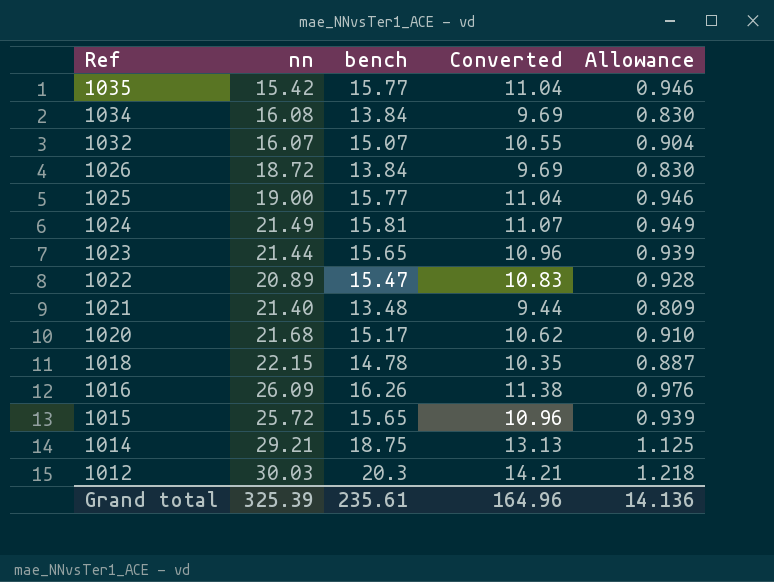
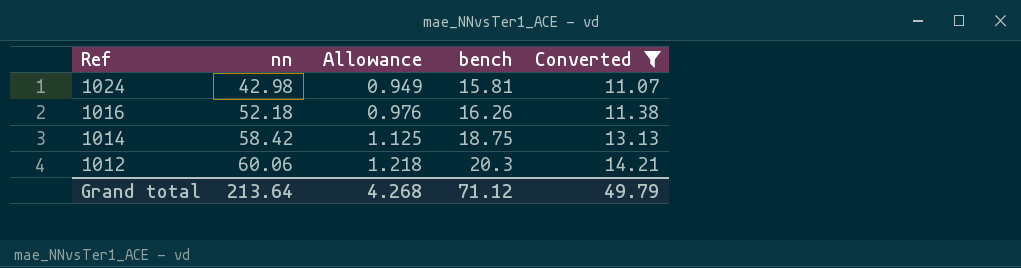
filter: none -> Converted >= 11.07
column Allowance | position: 5 -> 3
1024 | nn: 21.49 -> 42.98
1016 | nn: 26.09 -> 52.18
1014 | nn: 29.21 -> 58.42
1012 | nn: 30.03 -> 60.06
Grand total | nn: 325.39 -> 213.64
Grand total | Allowance: 14.136 -> 4.268
Grand total | bench: 235.61 -> 71.12
Grand total | Converted: 164.96 -> 49.79

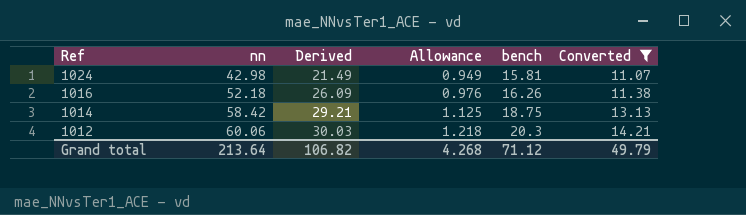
column Derived | formula: none -> [nn] * 0.5

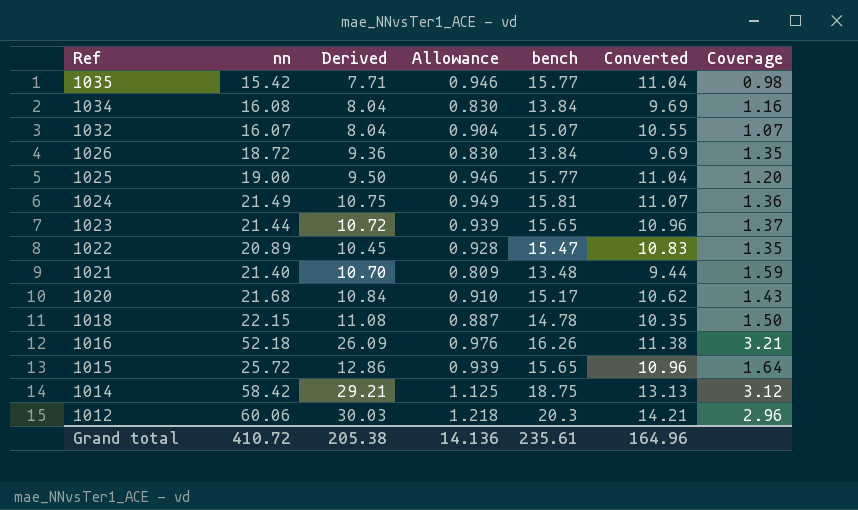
filter: Converted >= 11.07 -> none
column Coverage | formula: none -> [nn] / [bench]
1024 | nn: 42.98 -> 21.49
1024 | Derived: 21.49 -> 10.75
Grand total | nn: 213.64 -> 410.72
Grand total | Derived: 106.82 -> 205.38
Grand total | Allowance: 4.268 -> 14.136
Grand total | bench: 71.12 -> 235.61
Grand total | Converted: 49.79 -> 164.96

